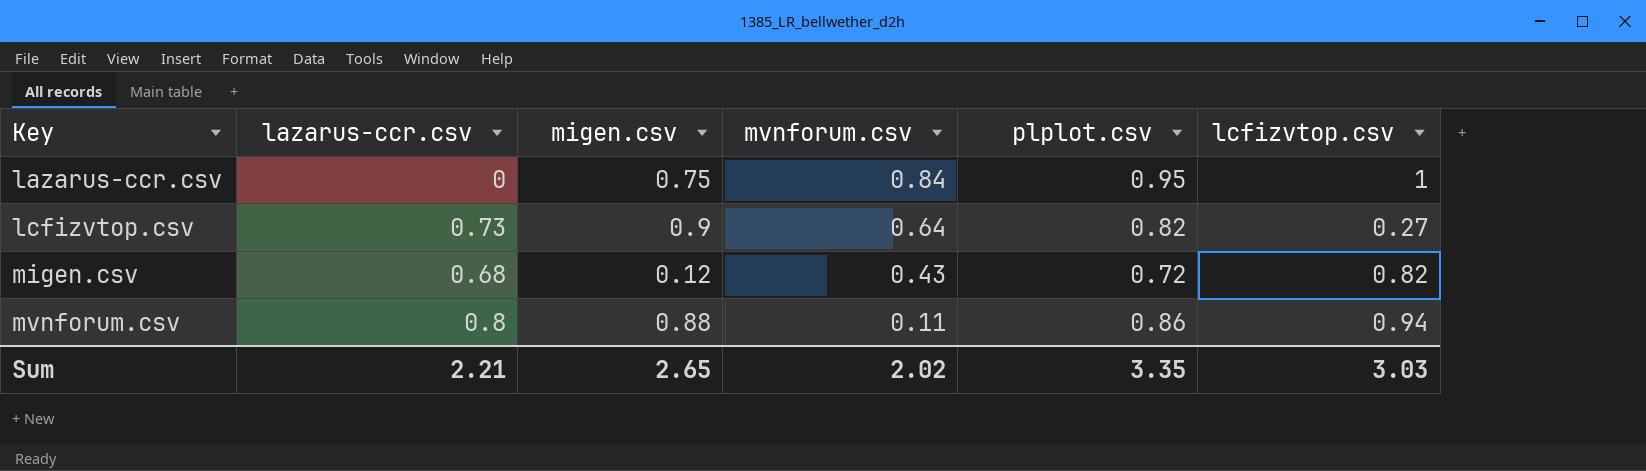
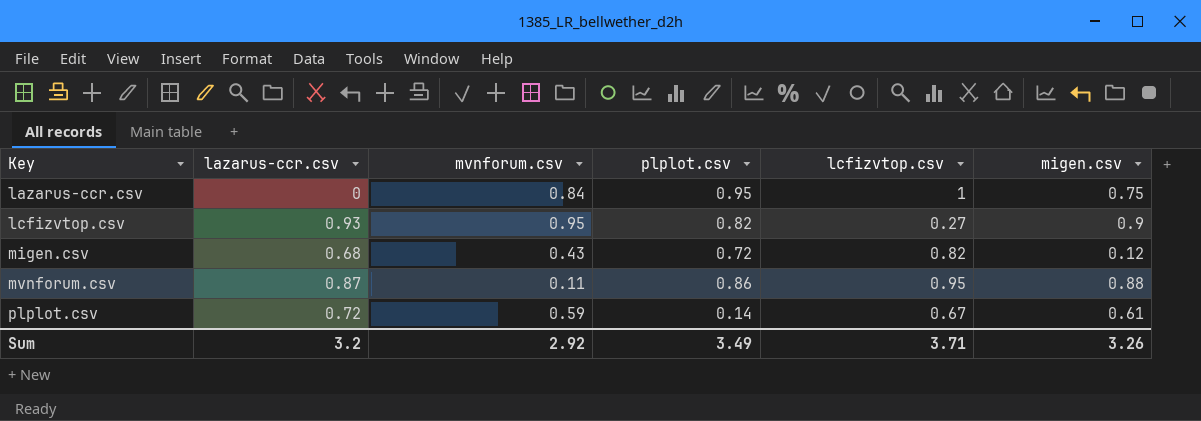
column migen.csv | position: 3 -> 6
lcfizvtop.csv | lazarus-ccr.csv: 0.73 -> 0.93
lcfizvtop.csv | mvnforum.csv: 0.64 -> 0.95
mvnforum.csv | lazarus-ccr.csv: 0.8 -> 0.87
mvnforum.csv | lcfizvtop.csv: 0.94 -> 0.95
row plplot.csv: none -> 0.72 | 0.59 | 0.14 | 0.67 | 0.61
Sum | lazarus-ccr.csv: 2.21 -> 3.2
Sum | mvnforum.csv: 2.02 -> 2.92
Sum | plplot.csv: 3.35 -> 3.49
Sum | lcfizvtop.csv: 3.03 -> 3.71
Sum | migen.csv: 2.65 -> 3.26

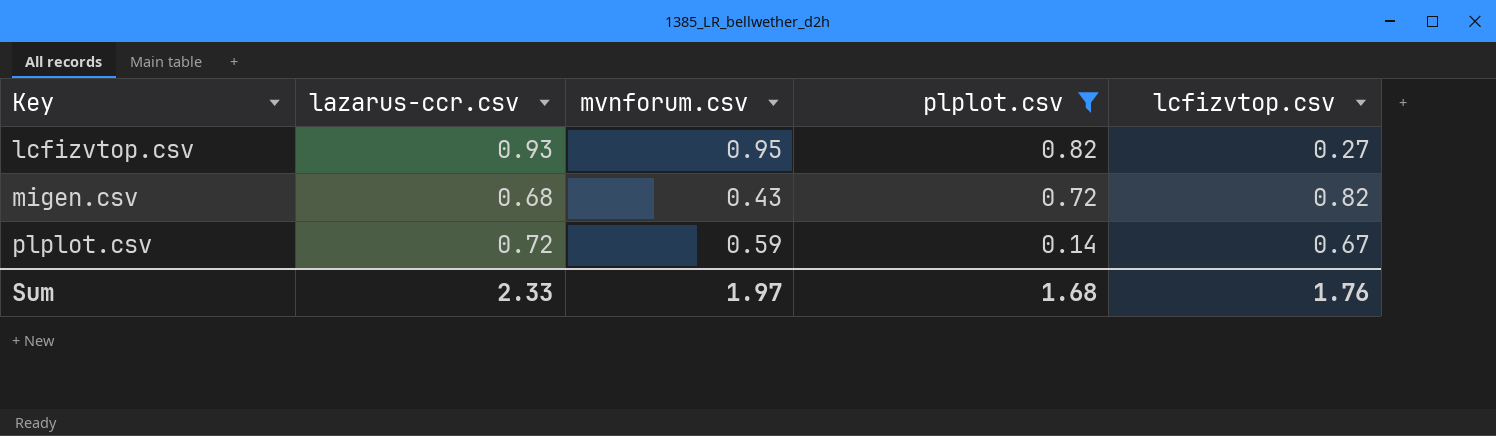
filter: none -> plplot.csv <= 0.82
column migen.csv | position: 6 -> none
Sum | lazarus-ccr.csv: 3.2 -> 2.33
Sum | mvnforum.csv: 2.92 -> 1.97
Sum | plplot.csv: 3.49 -> 1.68
Sum | lcfizvtop.csv: 3.71 -> 1.76

